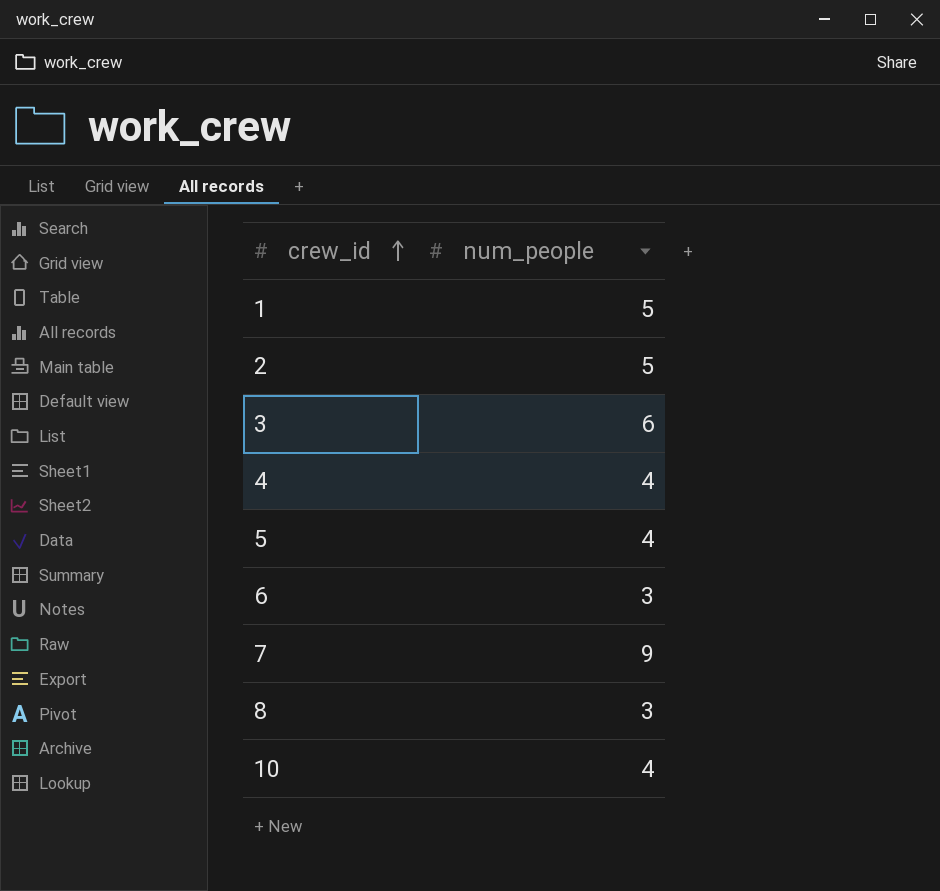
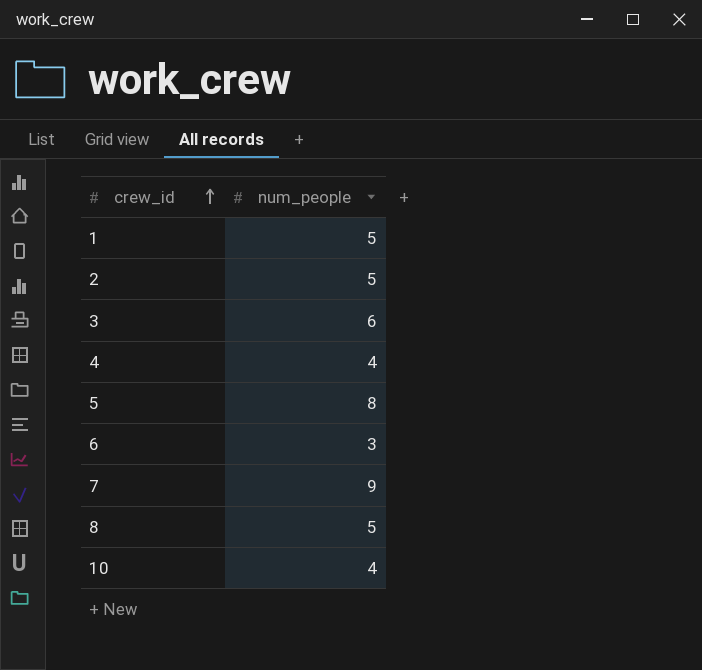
5 | num_people: 4 -> 8
8 | num_people: 3 -> 5

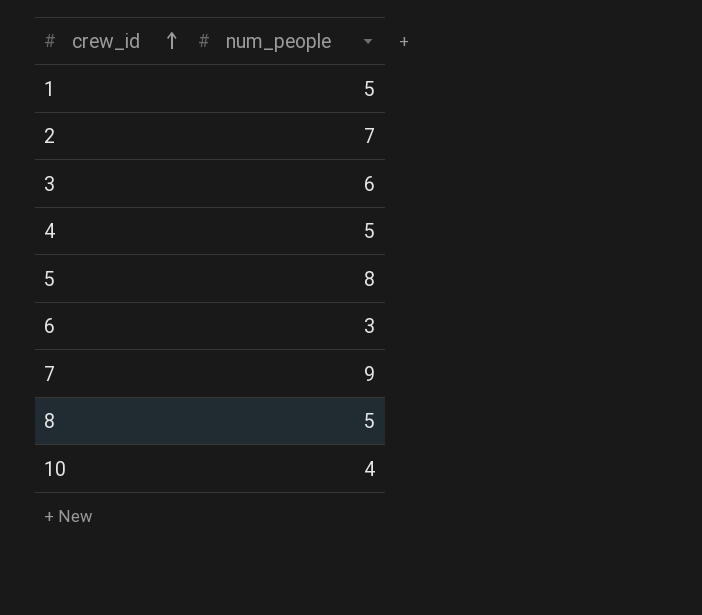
2 | num_people: 5 -> 7
4 | num_people: 4 -> 5

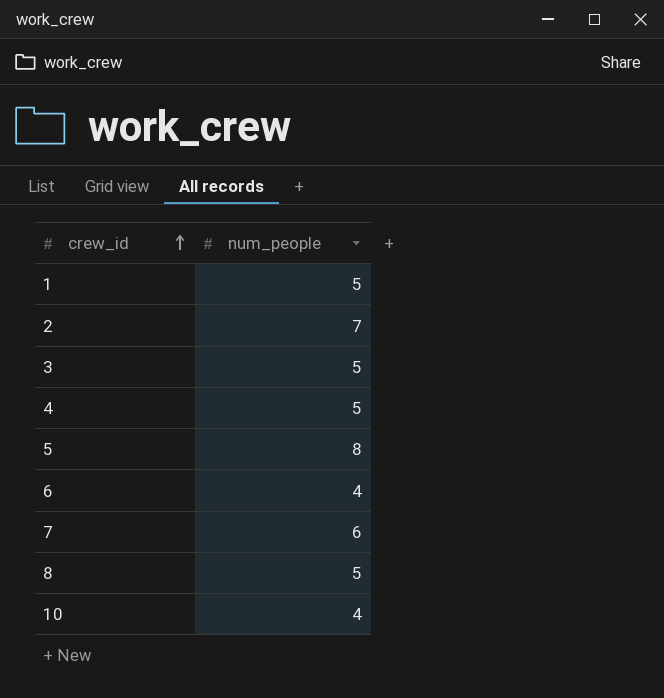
3 | num_people: 6 -> 5
6 | num_people: 3 -> 4
7 | num_people: 9 -> 6

